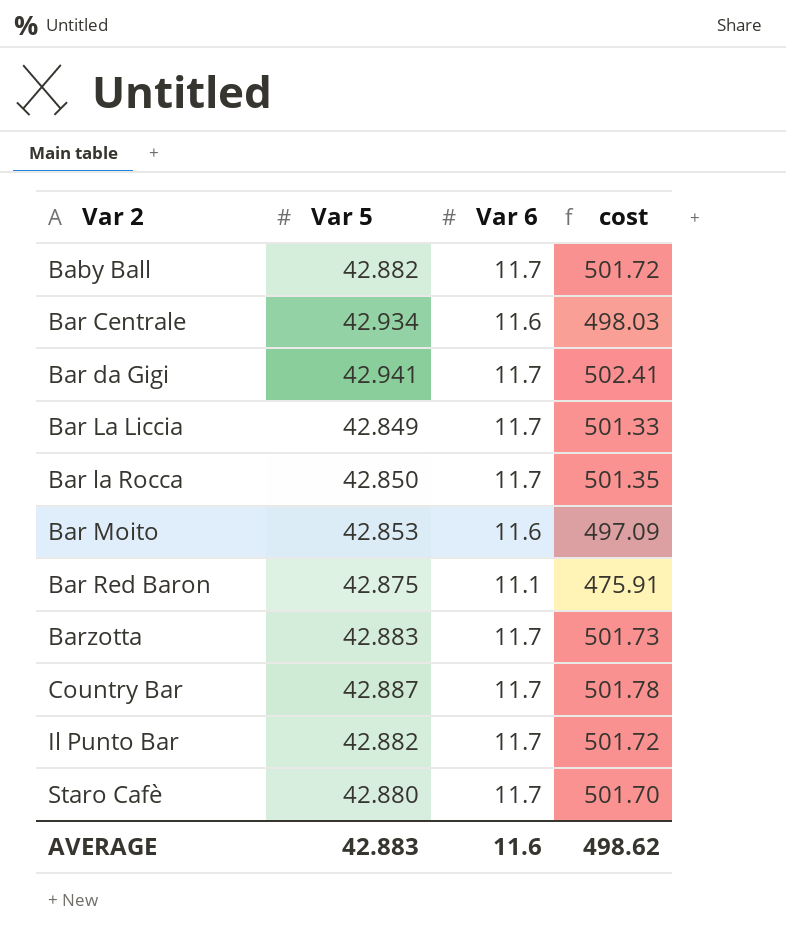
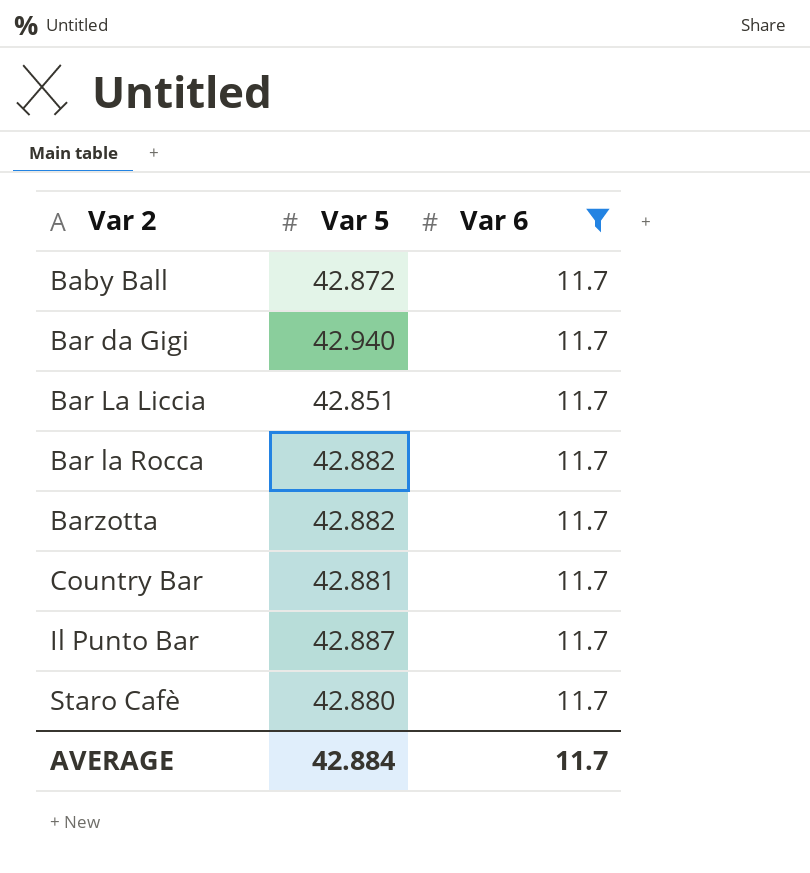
filter: none -> Var 6 = 11.7
column cost | formula: [Var 5] * [Var 6] -> none
Baby Ball | Var 5: 42.882 -> 42.872
Bar da Gigi | Var 5: 42.941 -> 42.940
Bar La Liccia | Var 5: 42.849 -> 42.851
Bar la Rocca | Var 5: 42.850 -> 42.882
Barzotta | Var 5: 42.883 -> 42.882
Country Bar | Var 5: 42.887 -> 42.881
Il Punto Bar | Var 5: 42.882 -> 42.887
AVERAGE | Var 5: 42.883 -> 42.884
AVERAGE | Var 6: 11.6 -> 11.7

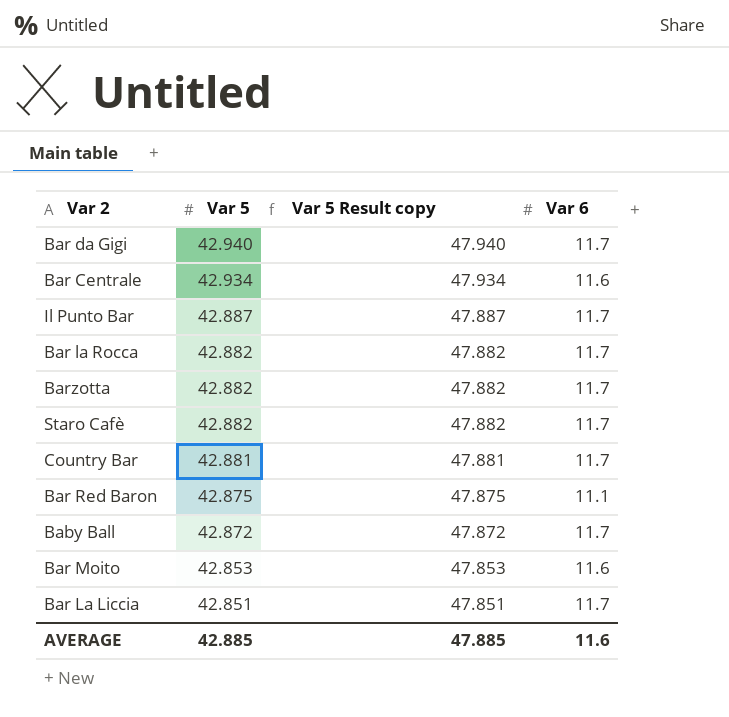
filter: Var 6 = 11.7 -> none
row order: Var 2 ascending -> Var 5 descending
column Var 5 Result copy | formula: none -> [Var 5] + 5
Staro Cafè | Var 5: 42.880 -> 42.882
AVERAGE | Var 5: 42.884 -> 42.885
AVERAGE | Var 6: 11.7 -> 11.6

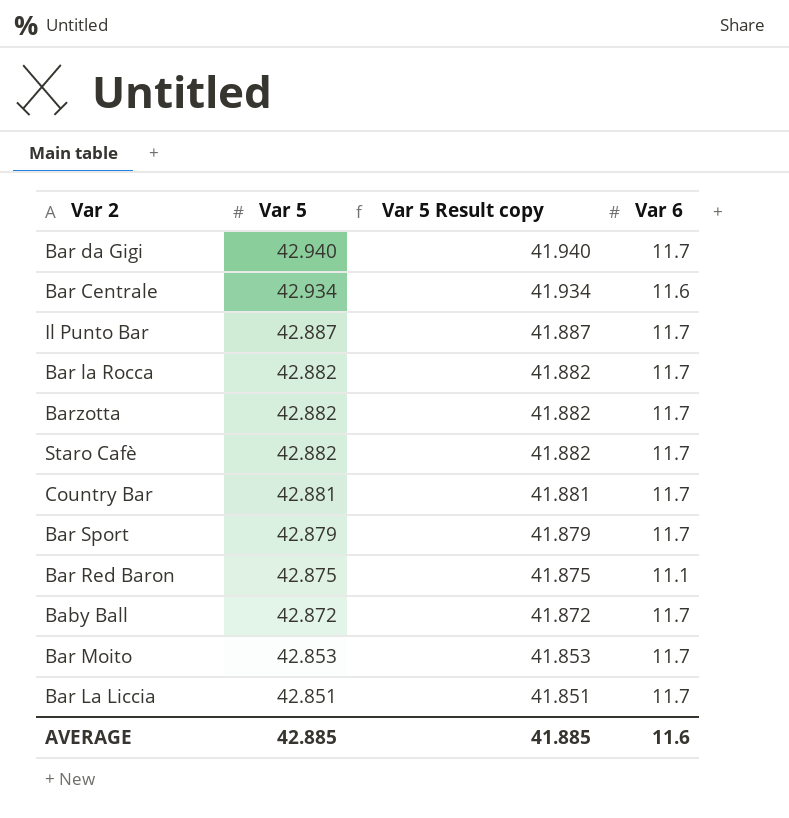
column Var 5 Result copy | formula: [Var 5] + 5 -> [Var 5] - 1
row Bar Sport: none -> 42.879 | 41.879 | 11.7
Bar Moito | Var 6: 11.6 -> 11.7
AVERAGE | Var 5 Result copy: 47.885 -> 41.885

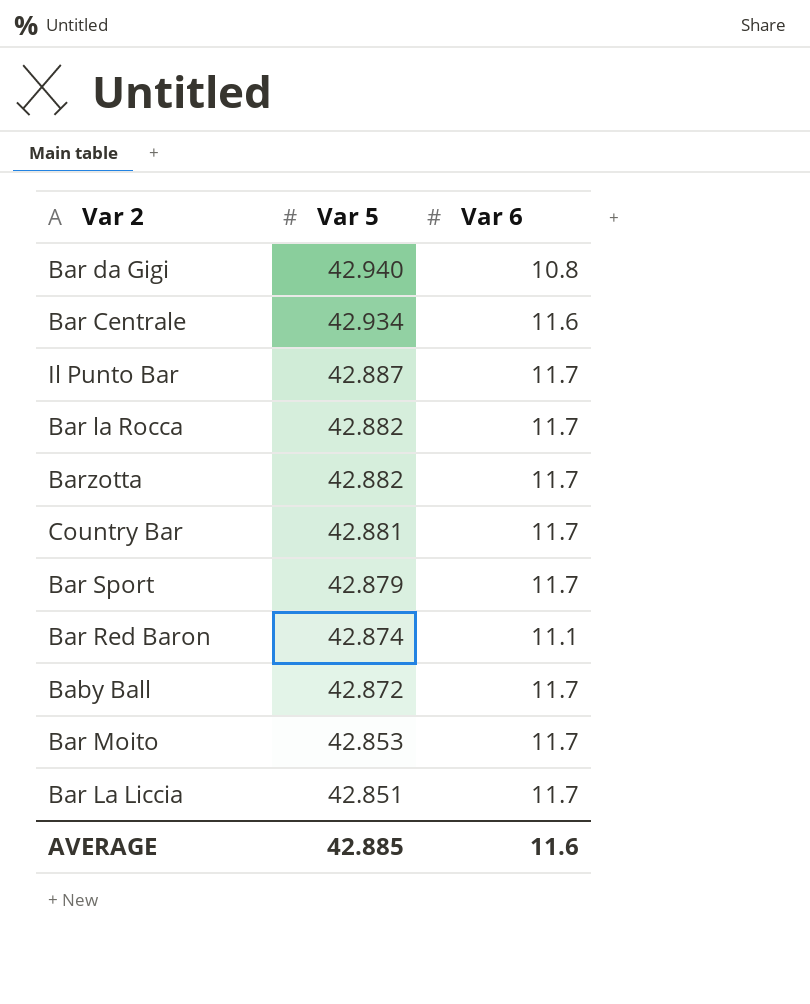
column Var 5 Result copy | formula: [Var 5] - 1 -> none
row Staro Cafè: 42.882 | 41.882 | 11.7 -> none
Bar da Gigi | Var 6: 11.7 -> 10.8
Bar Red Baron | Var 5: 42.875 -> 42.874

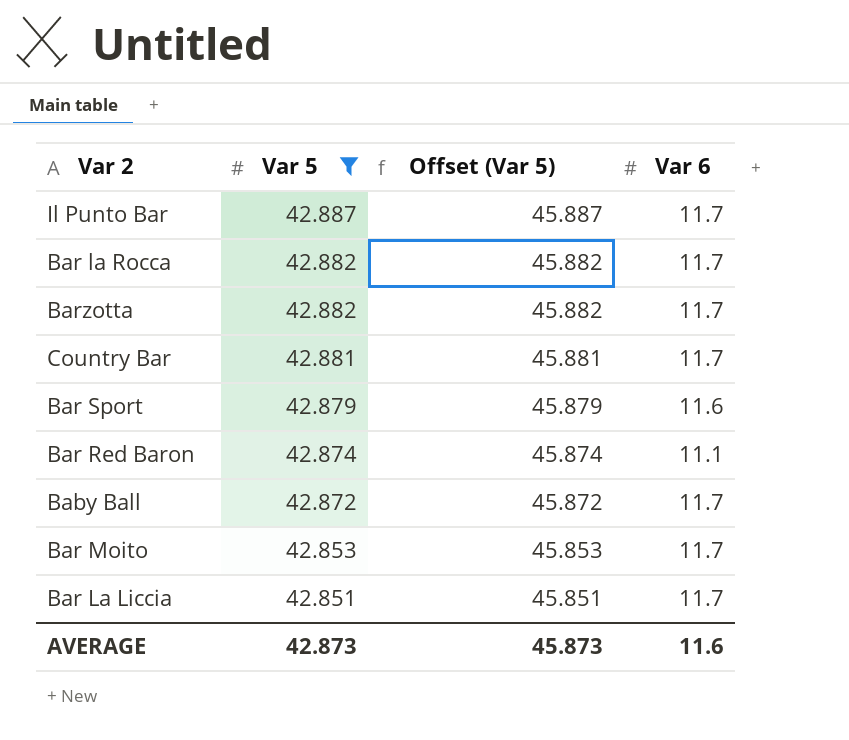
filter: none -> Var 5 <= 42.887
column Offset (Var 5) | formula: none -> [Var 5] + 3
Bar Sport | Var 6: 11.7 -> 11.6
AVERAGE | Var 5: 42.885 -> 42.873

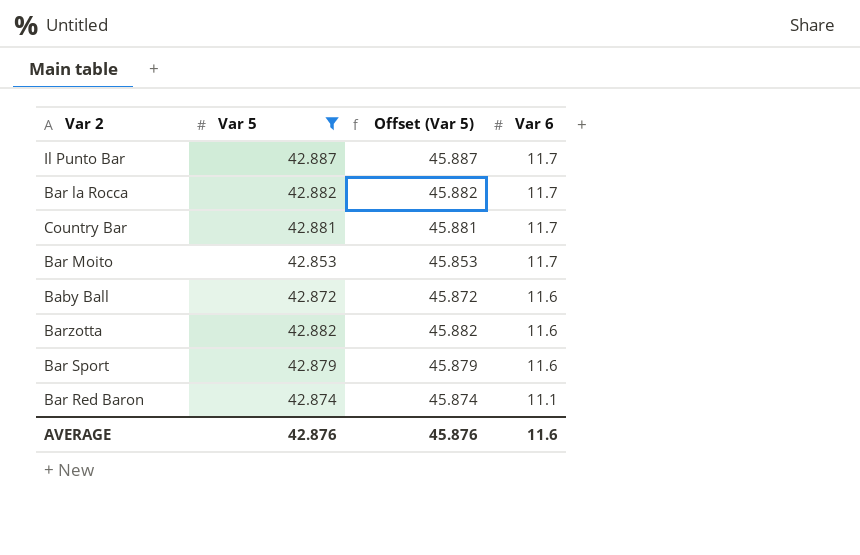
row order: Var 5 descending -> Var 6 descending
row Bar La Liccia: 42.851 | 45.851 | 11.7 -> none
Baby Ball | Var 6: 11.7 -> 11.6
Barzotta | Var 6: 11.7 -> 11.6
AVERAGE | Var 5: 42.873 -> 42.876
AVERAGE | Offset (Var 5): 45.873 -> 45.876

